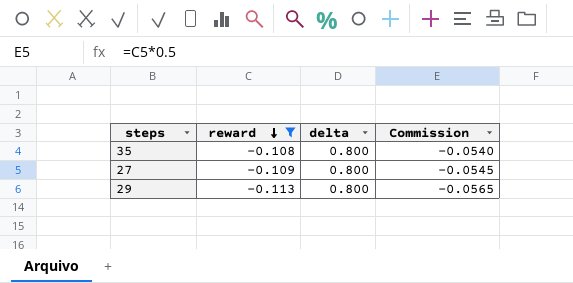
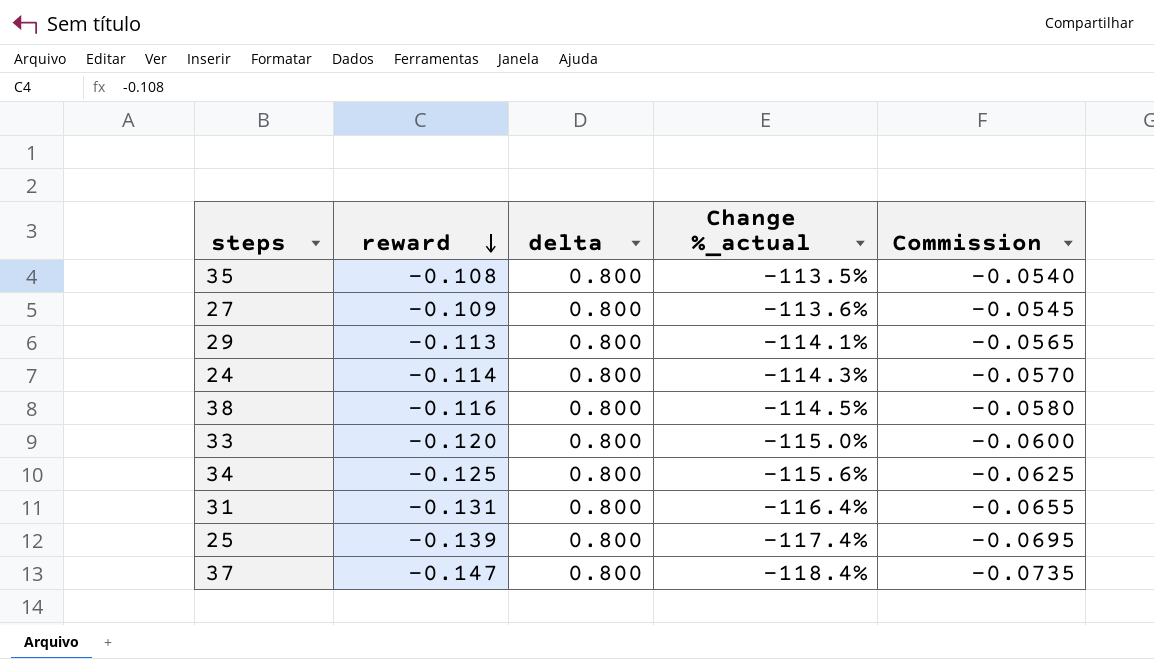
filter: reward >= -0.113 -> none
column Change %_actual | formula: none -> ([reward] - [delta]) / [delta]

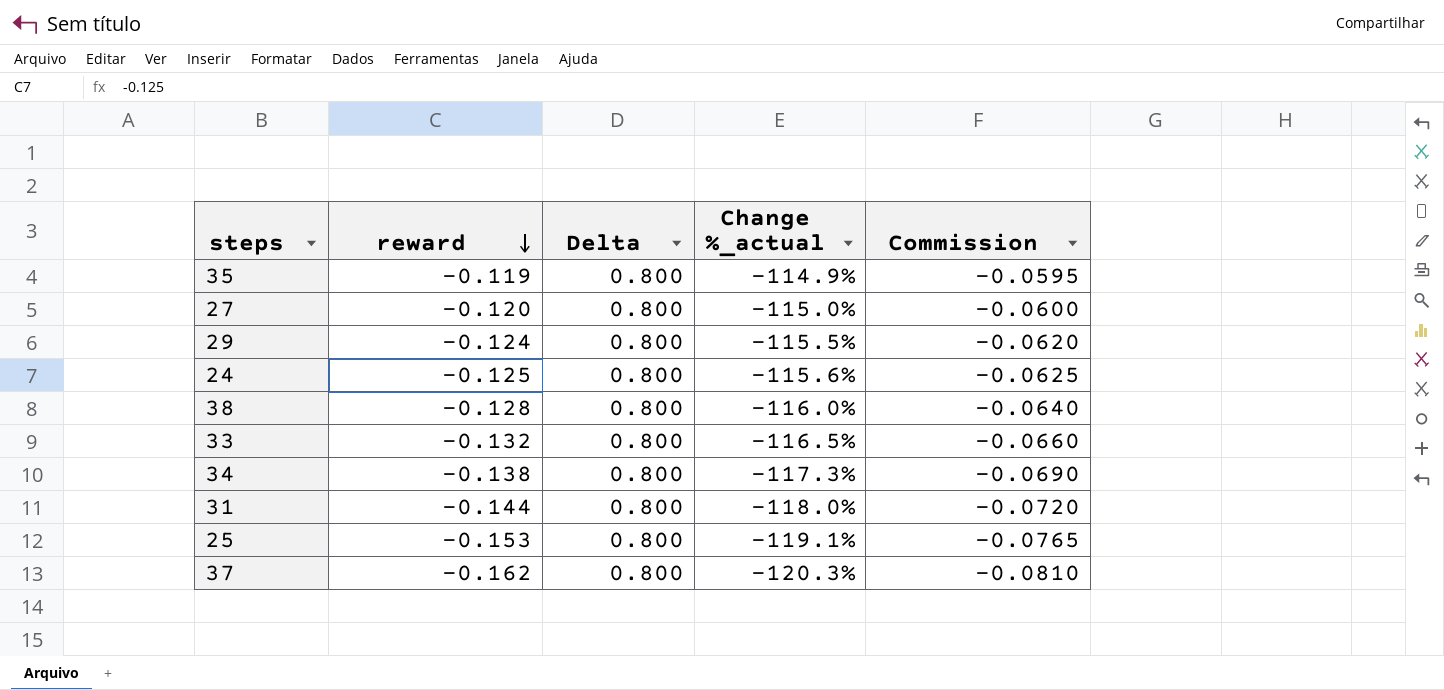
column name: delta -> Delta
35 | reward: -0.108 -> -0.119
35 | Change %_actual: -113.5% -> -114.9%
35 | Commission: -0.0540 -> -0.0595
27 | reward: -0.109 -> -0.120
27 | Change %_actual: -113.6% -> -115.0%
27 | Commission: -0.0545 -> -0.0600
29 | reward: -0.113 -> -0.124
29 | Change %_actual: -114.1% -> -115.5%
29 | Commission: -0.0565 -> -0.0620
24 | reward: -0.114 -> -0.125
24 | Change %_actual: -114.3% -> -115.6%
24 | Commission: -0.0570 -> -0.0625
38 | reward: -0.116 -> -0.128
38 | Change %_actual: -114.5% -> -116.0%
38 | Commission: -0.0580 -> -0.0640
33 | reward: -0.120 -> -0.132
33 | Change %_actual: -115.0% -> -116.5%
33 | Commission: -0.0600 -> -0.0660
34 | reward: -0.125 -> -0.138
34 | Change %_actual: -115.6% -> -117.3%
34 | Commission: -0.0625 -> -0.0690
31 | reward: -0.131 -> -0.144
31 | Change %_actual: -116.4% -> -118.0%
31 | Commission: -0.0655 -> -0.0720
25 | reward: -0.139 -> -0.153
25 | Change %_actual: -117.4% -> -119.1%
25 | Commission: -0.0695 -> -0.0765
37 | reward: -0.147 -> -0.162
37 | Change %_actual: -118.4% -> -120.3%
37 | Commission: -0.0735 -> -0.0810

